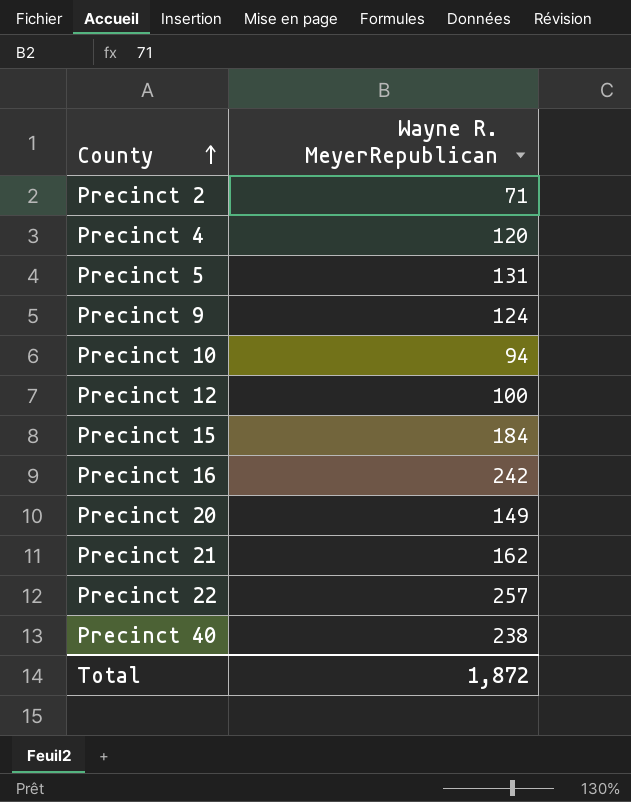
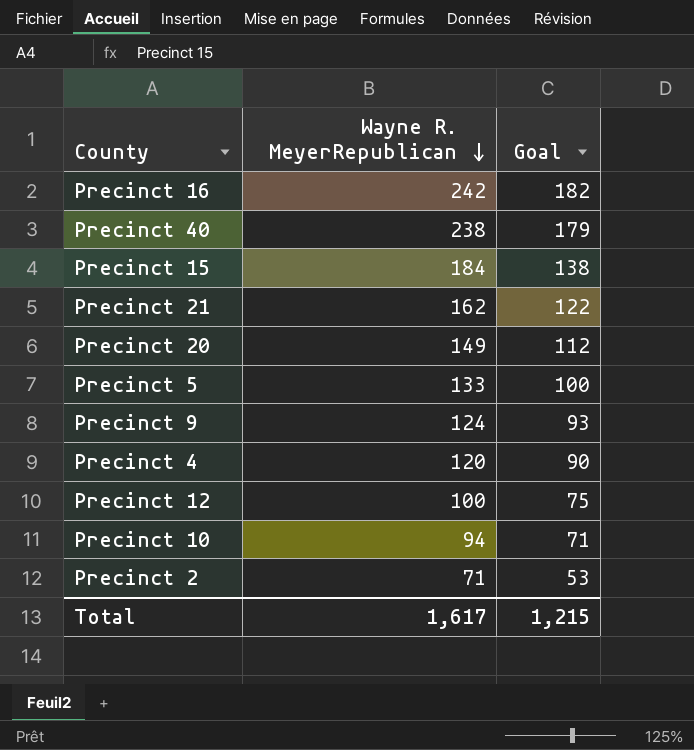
row order: County ascending -> Wayne R. MeyerRepublican descending
column Goal | formula: none -> [Wayne R. MeyerRepublican] * 0.75
row Precinct 22: 257 -> none
Precinct 5 | Wayne R. MeyerRepublican: 131 -> 133
Total | Wayne R. MeyerRepublican: 1,872 -> 1,617

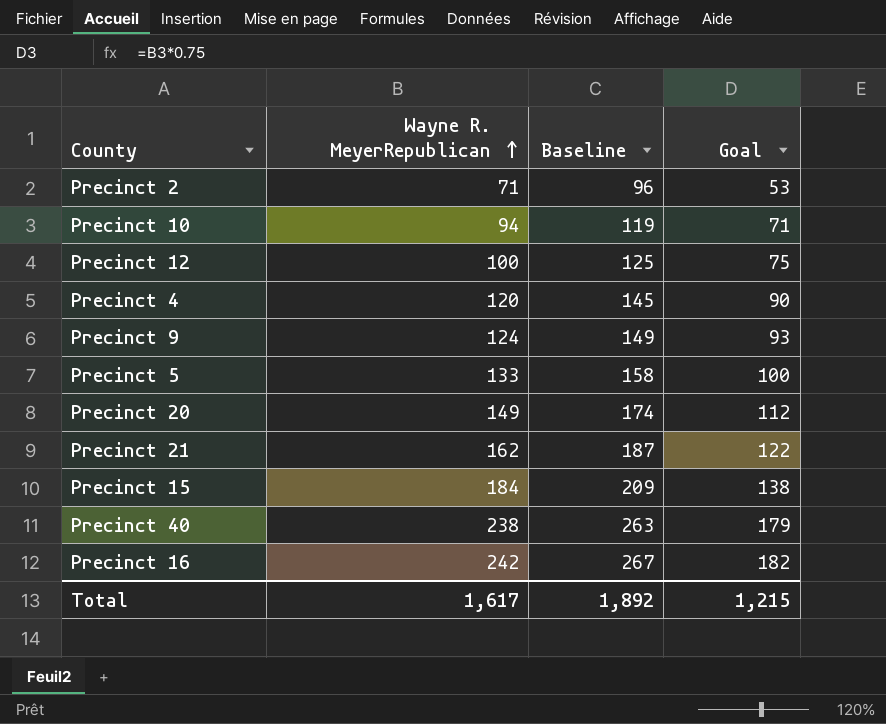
row order: Wayne R. MeyerRepublican descending -> Wayne R. MeyerRepublican ascending
column Baseline | formula: none -> [Wayne R. MeyerRepublican] + 25

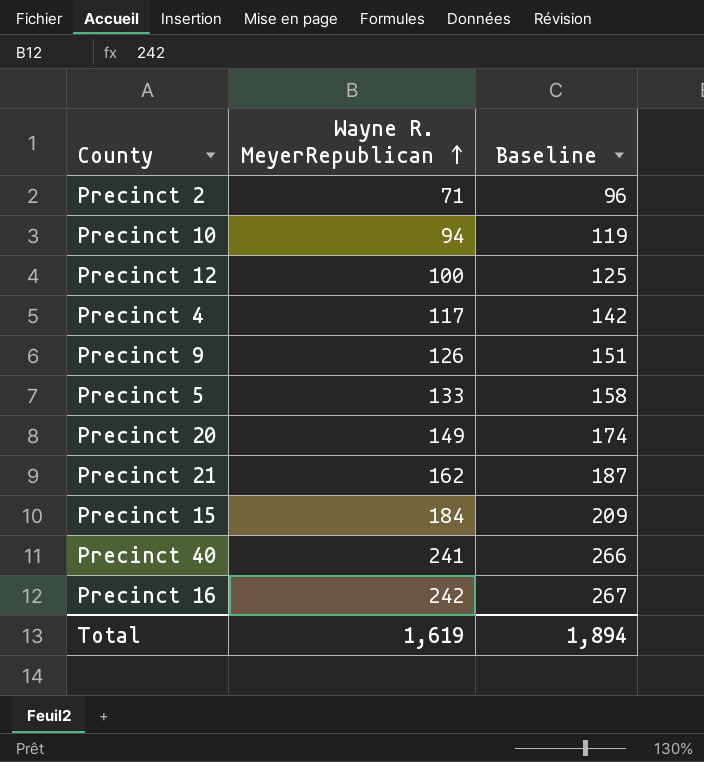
column Goal | formula: [Wayne R. MeyerRepublican] * 0.75 -> none
Precinct 4 | Wayne R. MeyerRepublican: 120 -> 117
Precinct 4 | Baseline: 145 -> 142
Precinct 9 | Wayne R. MeyerRepublican: 124 -> 126
Precinct 9 | Baseline: 149 -> 151
Precinct 40 | Wayne R. MeyerRepublican: 238 -> 241
Precinct 40 | Baseline: 263 -> 266
Total | Wayne R. MeyerRepublican: 1,617 -> 1,619
Total | Baseline: 1,892 -> 1,894

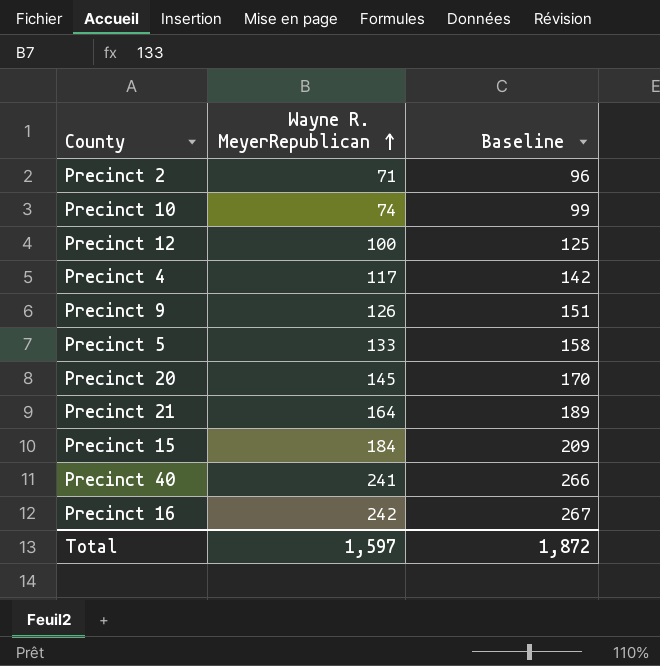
Precinct 10 | Wayne R. MeyerRepublican: 94 -> 74
Precinct 10 | Baseline: 119 -> 99
Precinct 20 | Wayne R. MeyerRepublican: 149 -> 145
Precinct 20 | Baseline: 174 -> 170
Precinct 21 | Wayne R. MeyerRepublican: 162 -> 164
Precinct 21 | Baseline: 187 -> 189
Total | Wayne R. MeyerRepublican: 1,619 -> 1,597
Total | Baseline: 1,894 -> 1,872

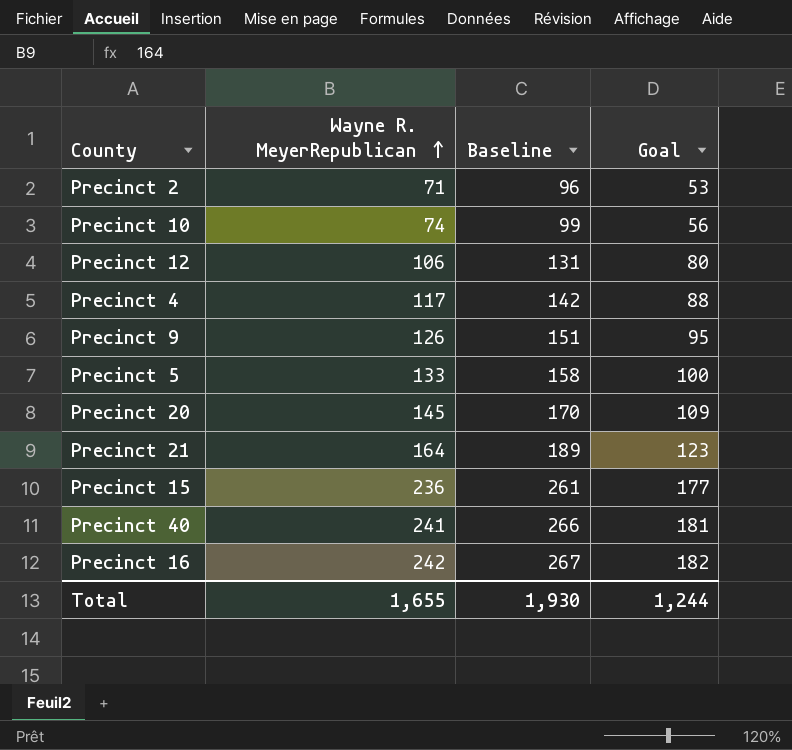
column Goal | formula: none -> [Wayne R. MeyerRepublican] * 0.75
Precinct 12 | Wayne R. MeyerRepublican: 100 -> 106
Precinct 12 | Baseline: 125 -> 131
Precinct 15 | Wayne R. MeyerRepublican: 184 -> 236
Precinct 15 | Baseline: 209 -> 261
Total | Wayne R. MeyerRepublican: 1,597 -> 1,655
Total | Baseline: 1,872 -> 1,930

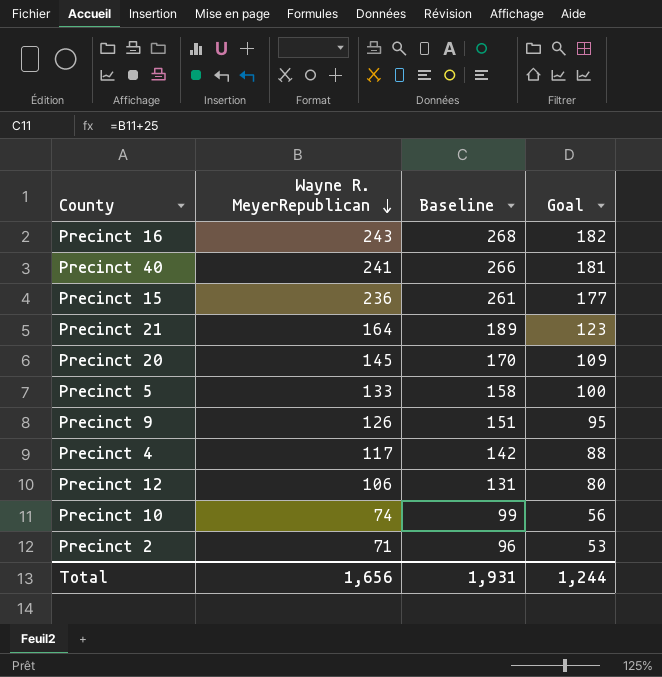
row order: Wayne R. MeyerRepublican ascending -> Wayne R. MeyerRepublican descending
Precinct 16 | Wayne R. MeyerRepublican: 242 -> 243
Precinct 16 | Baseline: 267 -> 268
Total | Wayne R. MeyerRepublican: 1,655 -> 1,656
Total | Baseline: 1,930 -> 1,931

